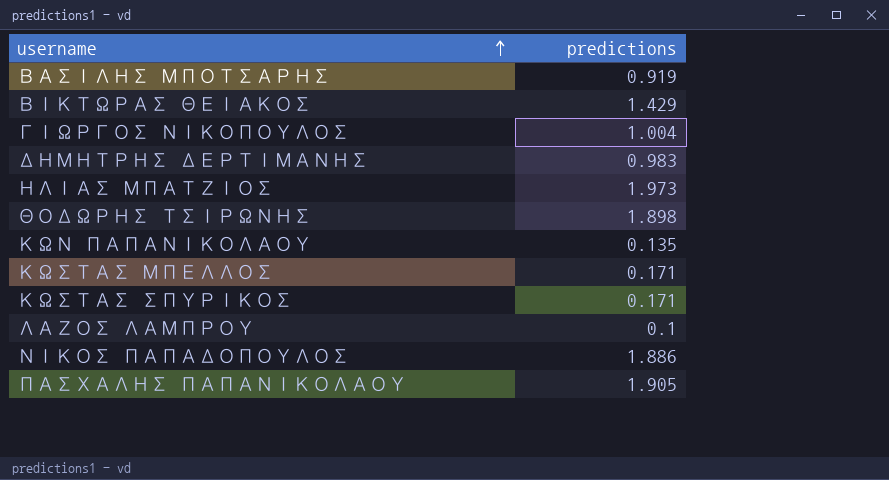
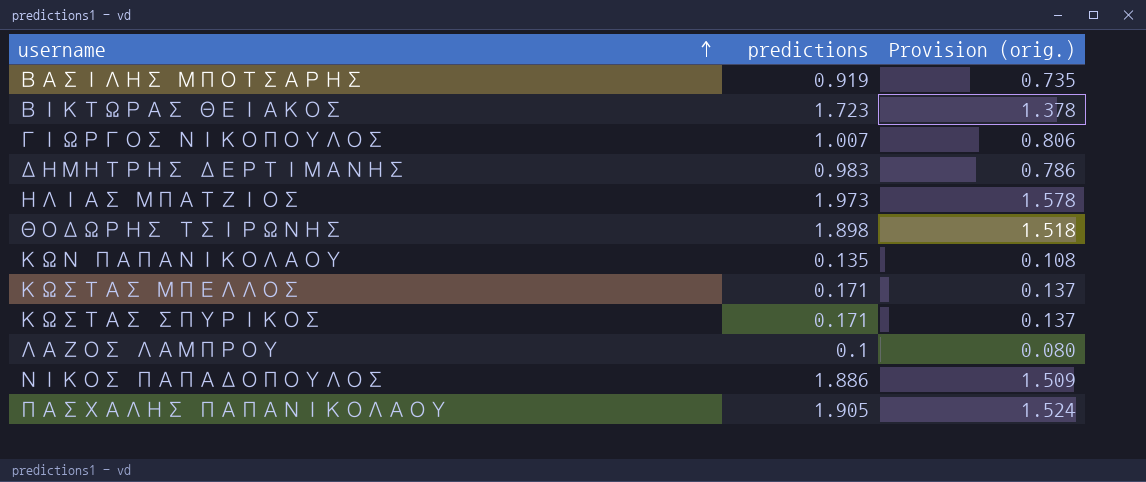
column Provision (orig.) | formula: none -> [predictions] * 0.8
ΒΙΚΤΩΡΑΣ ΘΕΙΑΚΟΣ | predictions: 1.429 -> 1.723
ΓΙΩΡΓΟΣ ΝΙΚΟΠΟΥΛΟΣ | predictions: 1.004 -> 1.007

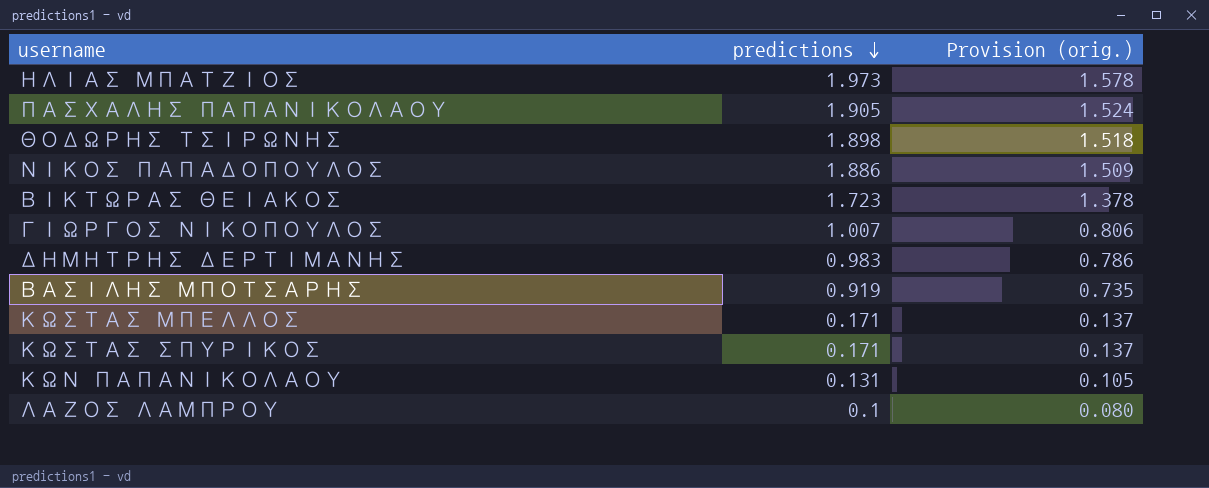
row order: username ascending -> predictions descending
ΚΩΝ ΠΑΠΑΝΙΚΟΛΑΟΥ | predictions: 0.135 -> 0.131
ΚΩΝ ΠΑΠΑΝΙΚΟΛΑΟΥ | Provision (orig.): 0.108 -> 0.105

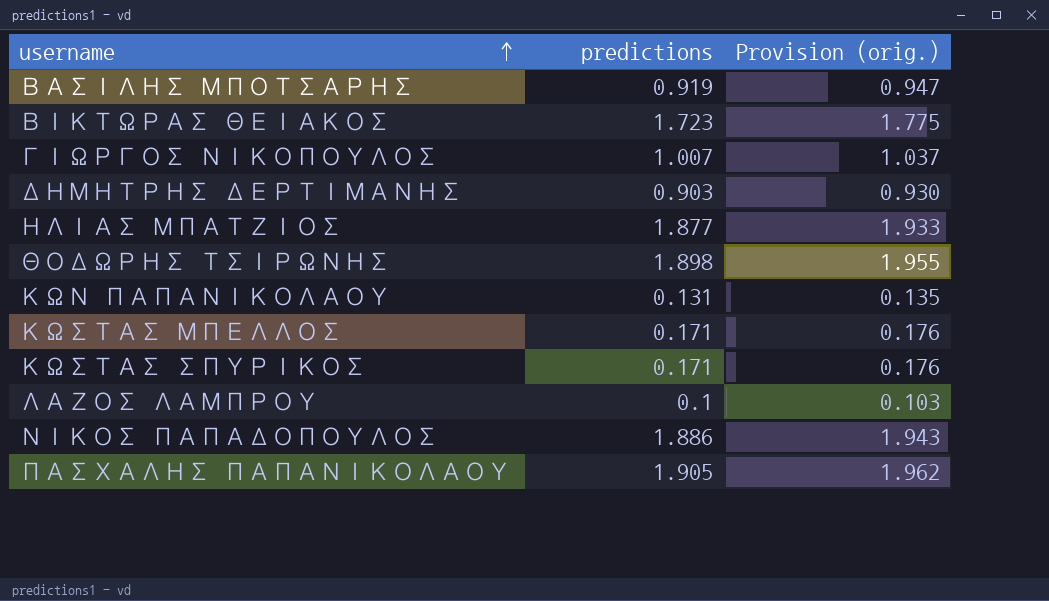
row order: predictions descending -> username ascending
column Provision (orig.) | formula: [predictions] * 0.8 -> [predictions] * 1.03
ΔΗΜΗΤΡΗΣ ΔΕΡΤΙΜΑΝΗΣ | predictions: 0.983 -> 0.903
ΗΛΙΑΣ ΜΠΑΤΖΙΟΣ | predictions: 1.973 -> 1.877

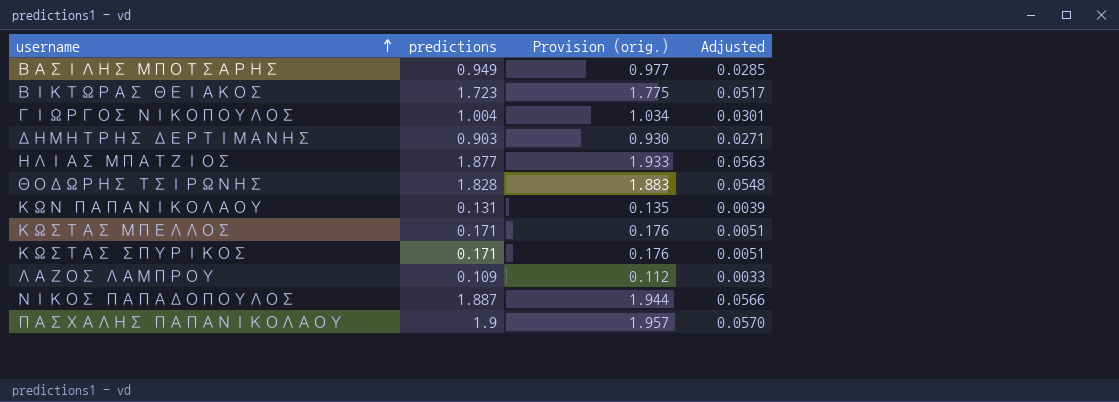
column Adjusted | formula: none -> [predictions] * 0.03
ΒΑΣΙΛΗΣ ΜΠΟΤΣΑΡΗΣ | predictions: 0.919 -> 0.949
ΒΑΣΙΛΗΣ ΜΠΟΤΣΑΡΗΣ | Provision (orig.): 0.947 -> 0.977
ΓΙΩΡΓΟΣ ΝΙΚΟΠΟΥΛΟΣ | predictions: 1.007 -> 1.004
ΓΙΩΡΓΟΣ ΝΙΚΟΠΟΥΛΟΣ | Provision (orig.): 1.037 -> 1.034
ΘΟΔΩΡΗΣ ΤΣΙΡΩΝΗΣ | predictions: 1.898 -> 1.828
ΘΟΔΩΡΗΣ ΤΣΙΡΩΝΗΣ | Provision (orig.): 1.955 -> 1.883
ΛΑΖΟΣ ΛΑΜΠΡΟΥ | predictions: 0.1 -> 0.109
ΛΑΖΟΣ ΛΑΜΠΡΟΥ | Provision (orig.): 0.103 -> 0.112
ΝΙΚΟΣ ΠΑΠΑΔΟΠΟΥΛΟΣ | predictions: 1.886 -> 1.887
ΝΙΚΟΣ ΠΑΠΑΔΟΠΟΥΛΟΣ | Provision (orig.): 1.943 -> 1.944
ΠΑΣΧΑΛΗΣ ΠΑΠΑΝΙΚΟΛΑΟΥ | predictions: 1.905 -> 1.9
ΠΑΣΧΑΛΗΣ ΠΑΠΑΝΙΚΟΛΑΟΥ | Provision (orig.): 1.962 -> 1.957

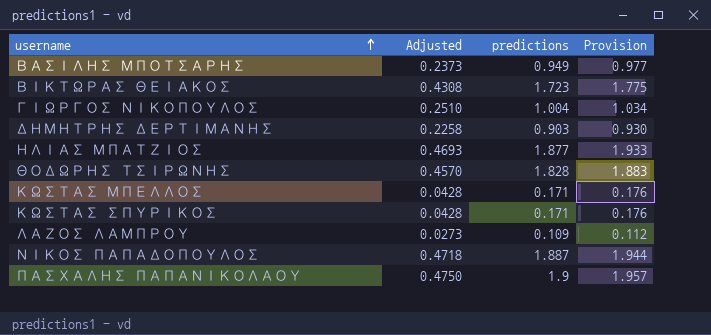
column Adjusted | formula: [predictions] * 0.03 -> [predictions] * 0.25
column Adjusted | position: 4 -> 2
column name: Provision (orig.) -> Provision
row ΚΩΝ ΠΑΠΑΝΙΚΟΛΑΟΥ: 0.131 | 0.135 | 0.0039 -> none

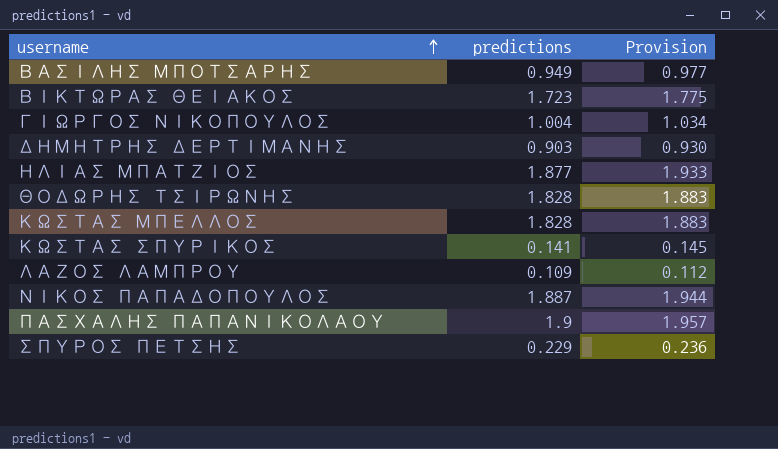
column Adjusted | formula: [predictions] * 0.25 -> none
ΚΩΣΤΑΣ ΜΠΕΛΛΟΣ | predictions: 0.171 -> 1.828
ΚΩΣΤΑΣ ΜΠΕΛΛΟΣ | Provision: 0.176 -> 1.883
ΚΩΣΤΑΣ ΣΠΥΡΙΚΟΣ | predictions: 0.171 -> 0.141
ΚΩΣΤΑΣ ΣΠΥΡΙΚΟΣ | Provision: 0.176 -> 0.145
row ΣΠΥΡΟΣ ΠΕΤΣΗΣ: none -> 0.229 | 0.236

